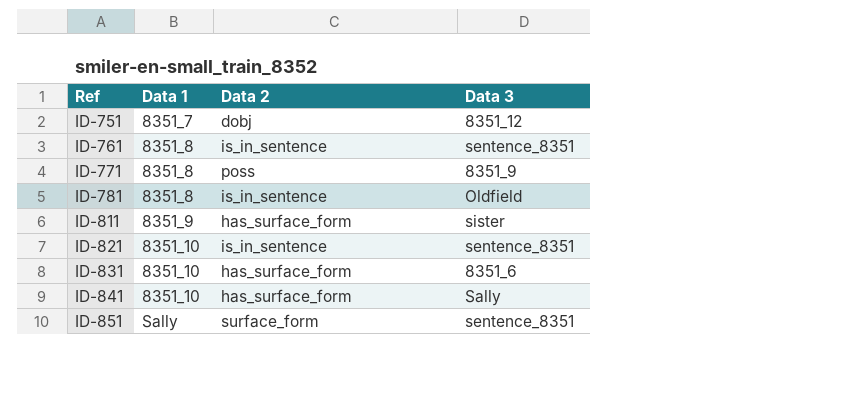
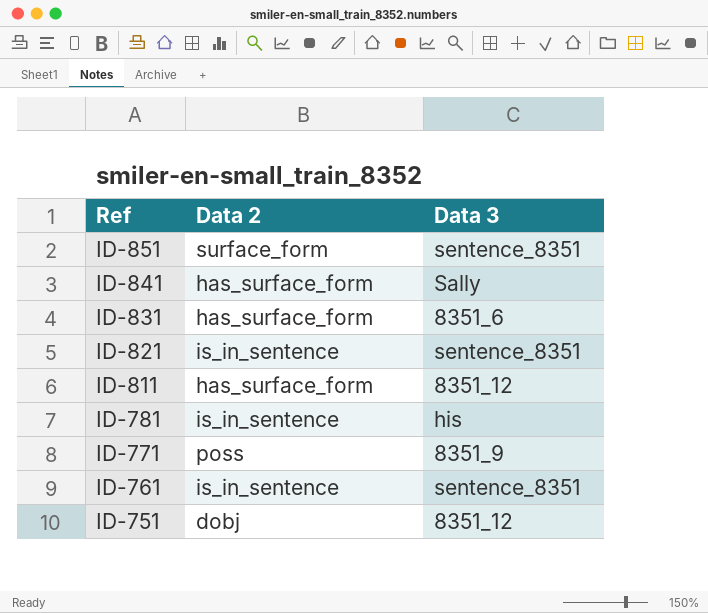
row order: Ref ascending -> Ref descending
column Data 1 | position: 2 -> none
ID-811 | Data 3: sister -> 8351_12
ID-781 | Data 3: Oldfield -> his

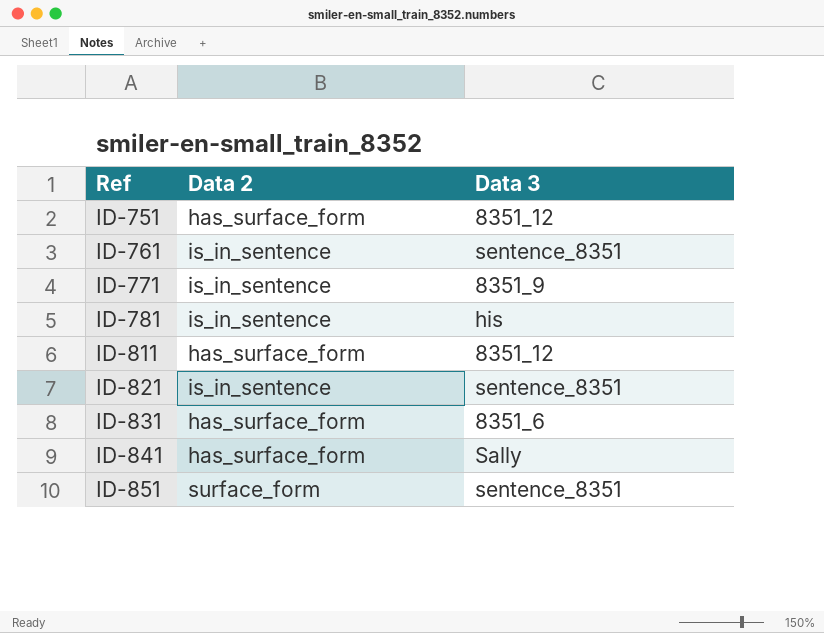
row order: Ref descending -> Ref ascending
ID-751 | Data 2: dobj -> has_surface_form
ID-771 | Data 2: poss -> is_in_sentence

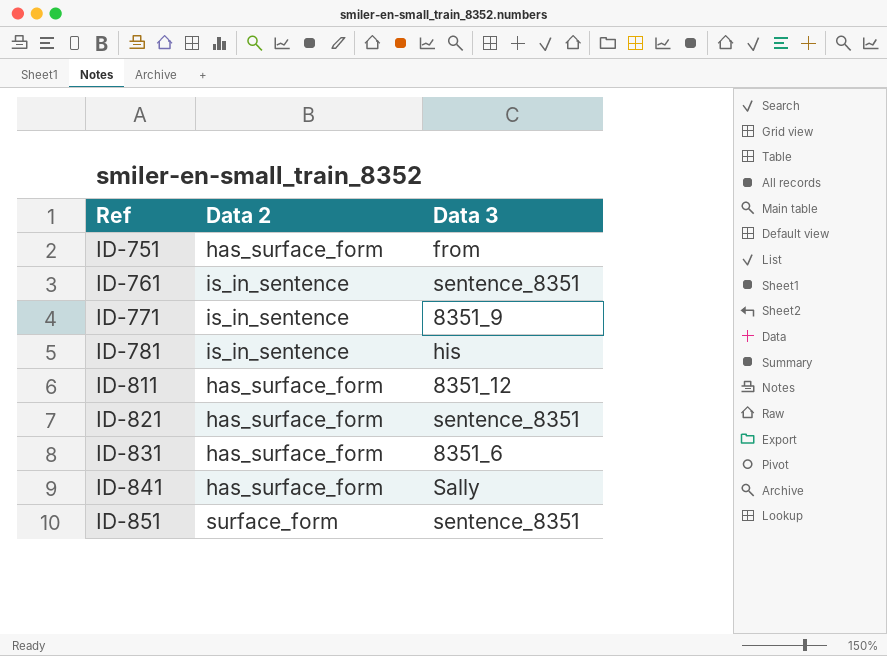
ID-751 | Data 3: 8351_12 -> from
ID-821 | Data 2: is_in_sentence -> has_surface_form

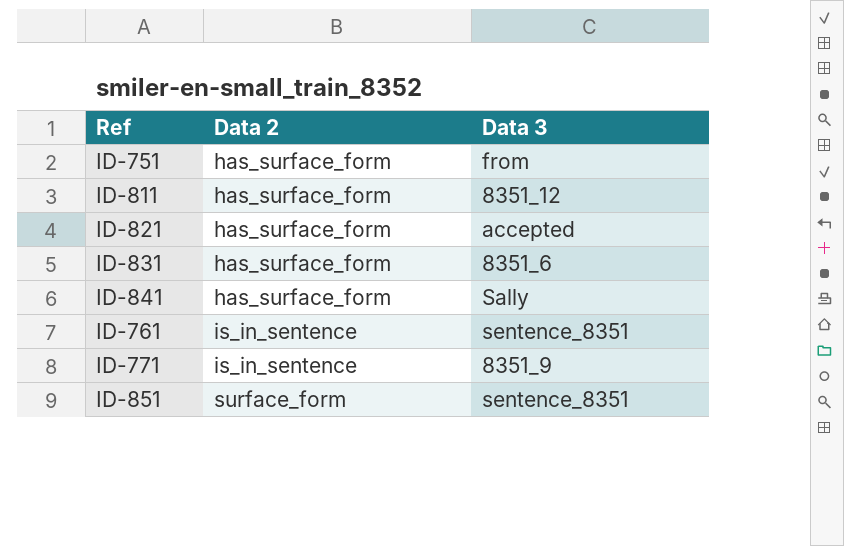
row order: Ref ascending -> Data 2 ascending
row ID-781: is_in_sentence | his -> none
ID-821 | Data 3: sentence_8351 -> accepted

